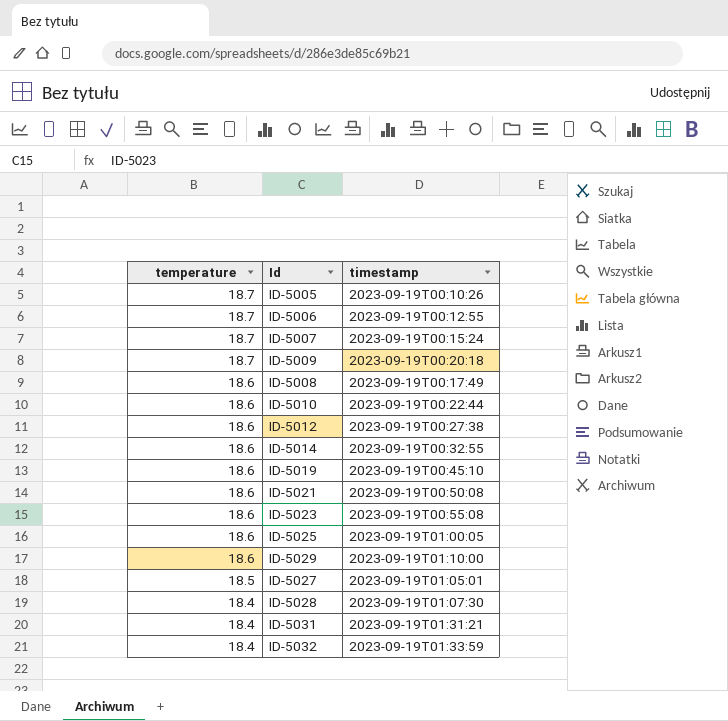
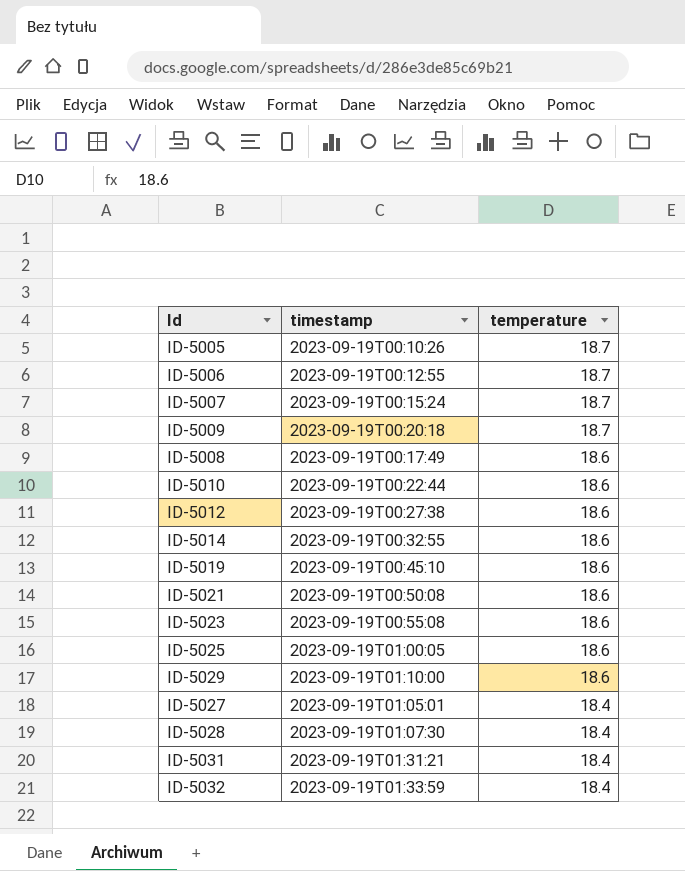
column temperature | position: 1 -> 3
ID-5027 | temperature: 18.5 -> 18.4

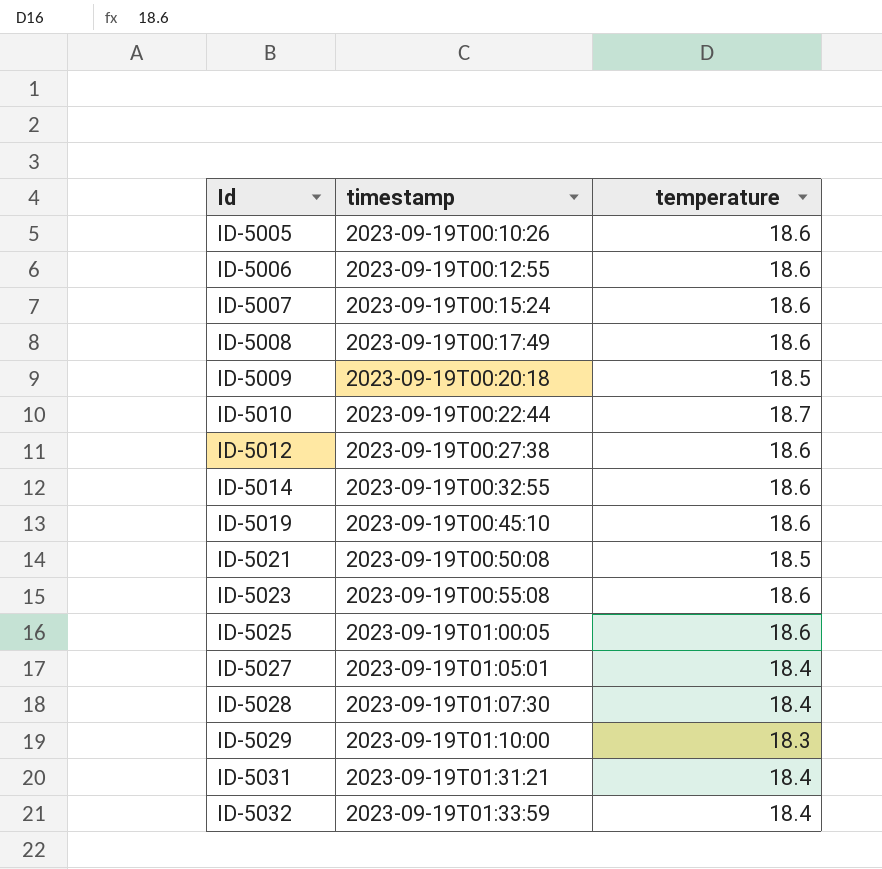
row order: temperature descending -> Id ascending
ID-5005 | temperature: 18.7 -> 18.6
ID-5006 | temperature: 18.7 -> 18.6
ID-5007 | temperature: 18.7 -> 18.6
ID-5009 | temperature: 18.7 -> 18.5
ID-5010 | temperature: 18.6 -> 18.7
ID-5021 | temperature: 18.6 -> 18.5
ID-5029 | temperature: 18.6 -> 18.3

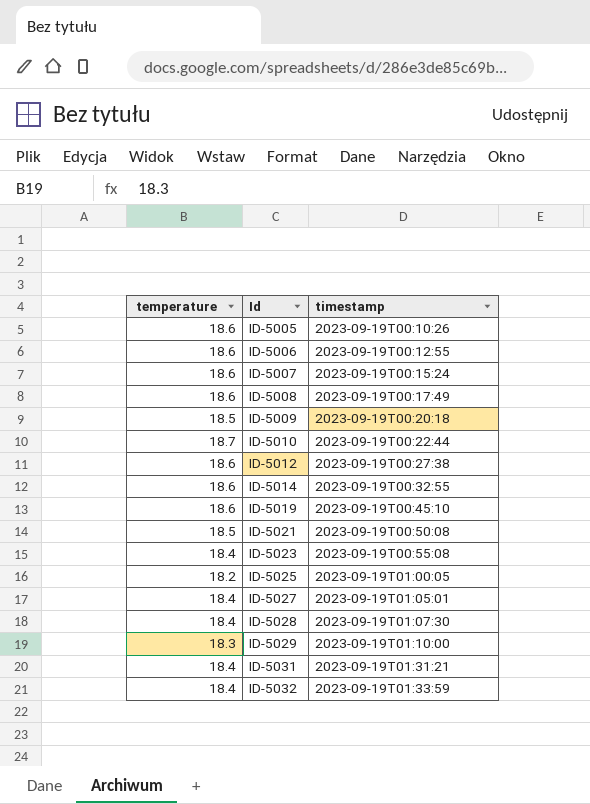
column temperature | position: 3 -> 1
ID-5023 | temperature: 18.6 -> 18.4
ID-5025 | temperature: 18.6 -> 18.2

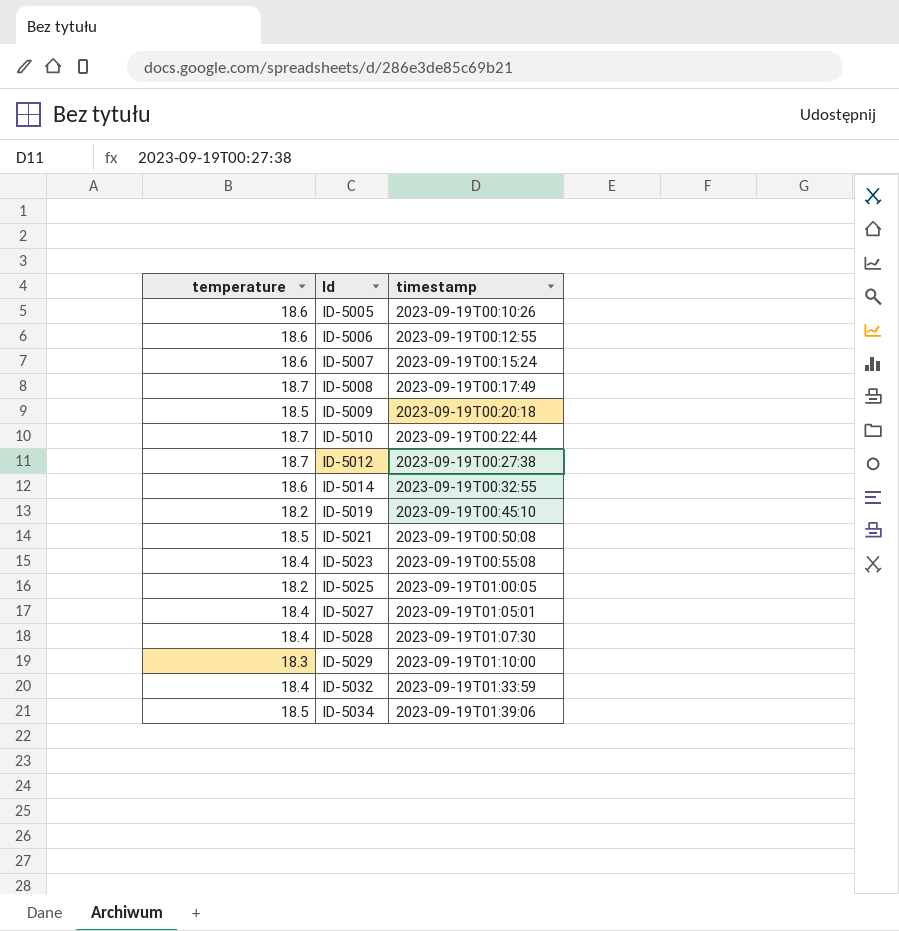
row ID-5031: 18.4 | 2023-09-19T01:31:21 -> none
ID-5008 | temperature: 18.6 -> 18.7
ID-5012 | temperature: 18.6 -> 18.7
ID-5019 | temperature: 18.6 -> 18.2
row ID-5034: none -> 18.5 | 2023-09-19T01:39:06

